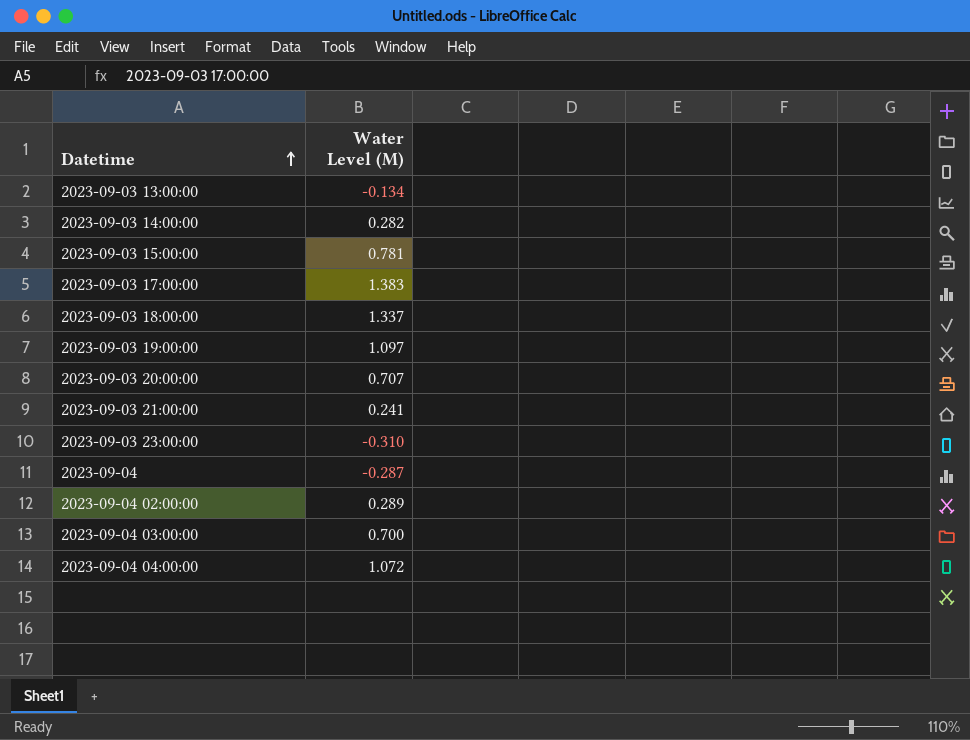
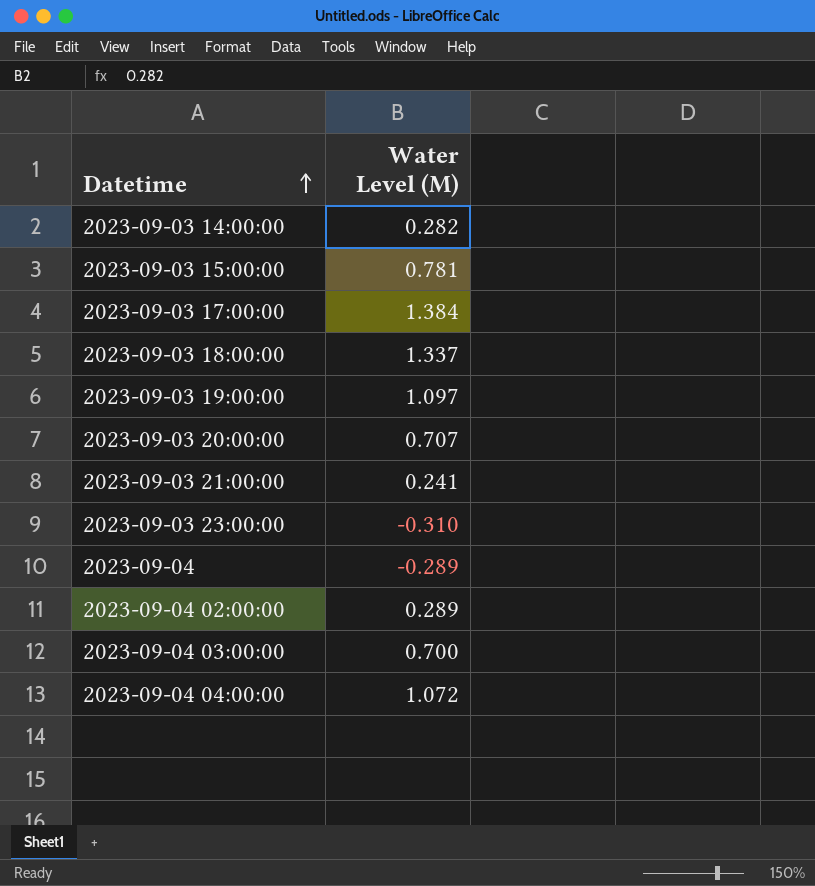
row 2023-09-03 13:00:00: -0.134 -> none
2023-09-03 17:00:00 | Water Level (M): 1.383 -> 1.384
2023-09-04 | Water Level (M): -0.287 -> -0.289

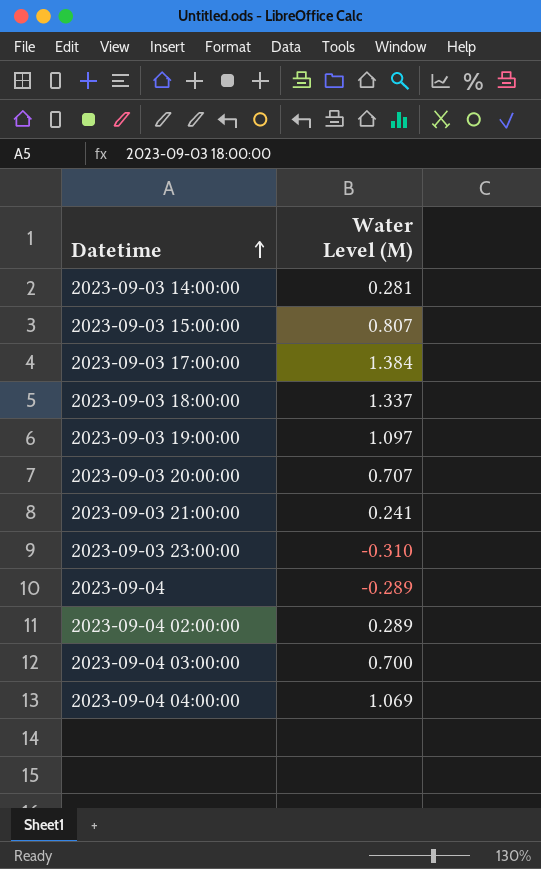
2023-09-03 14:00:00 | Water Level (M): 0.282 -> 0.281
2023-09-03 15:00:00 | Water Level (M): 0.781 -> 0.807
2023-09-04 04:00:00 | Water Level (M): 1.072 -> 1.069

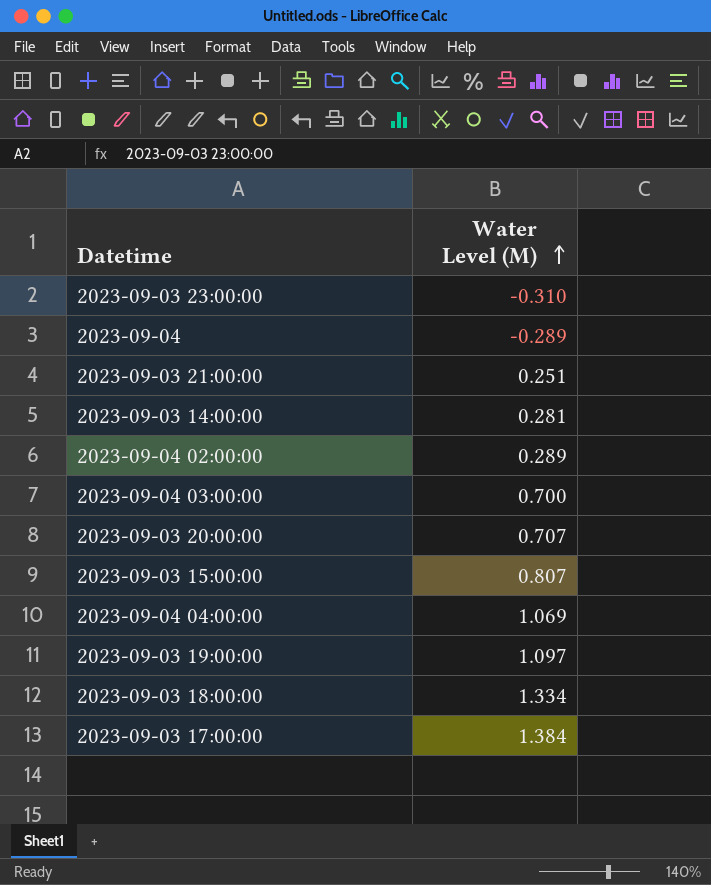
row order: Datetime ascending -> Water Level (M) ascending
2023-09-03 21:00:00 | Water Level (M): 0.241 -> 0.251
2023-09-03 18:00:00 | Water Level (M): 1.337 -> 1.334

